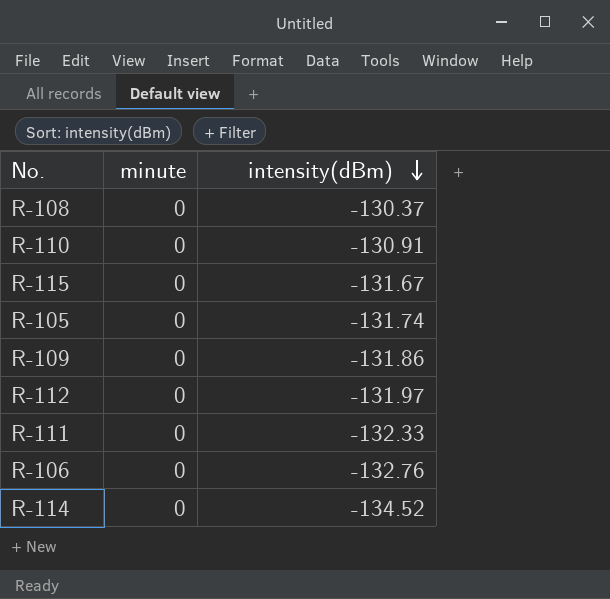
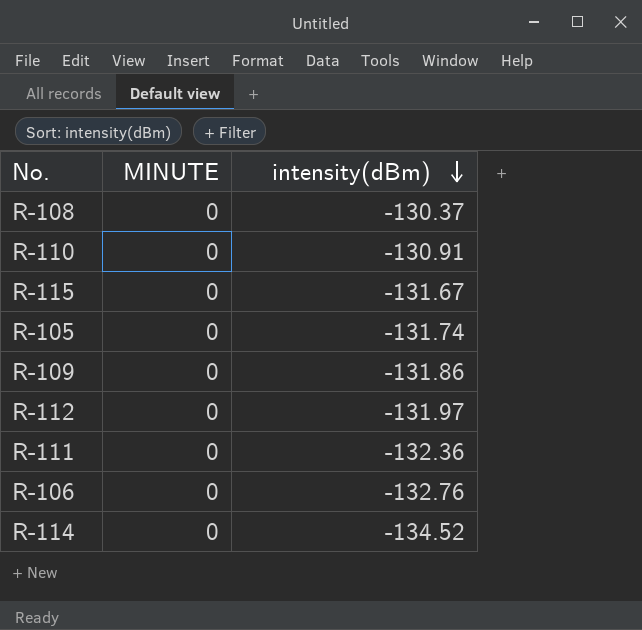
column name: minute -> MINUTE
R-111 | intensity(dBm): -132.33 -> -132.36

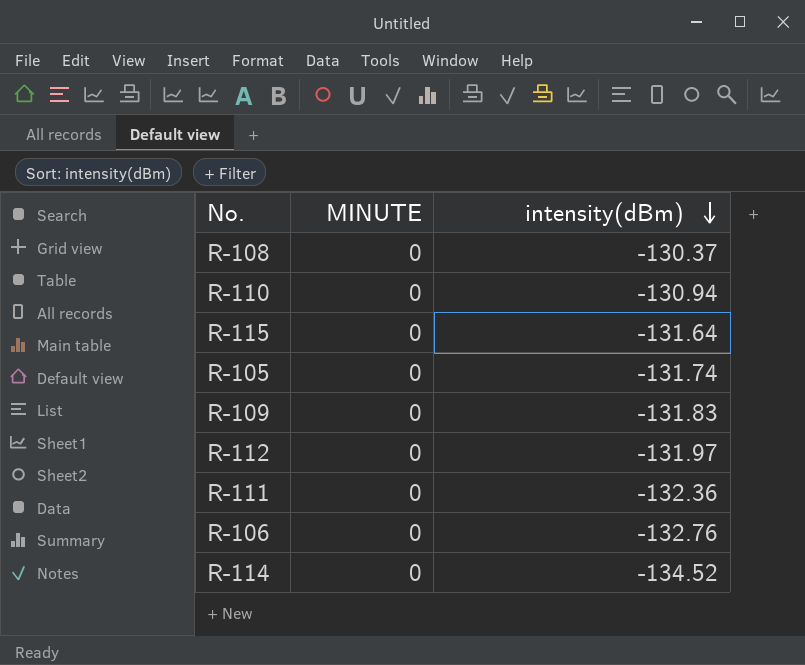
R-110 | intensity(dBm): -130.91 -> -130.94
R-115 | intensity(dBm): -131.67 -> -131.64
R-109 | intensity(dBm): -131.86 -> -131.83

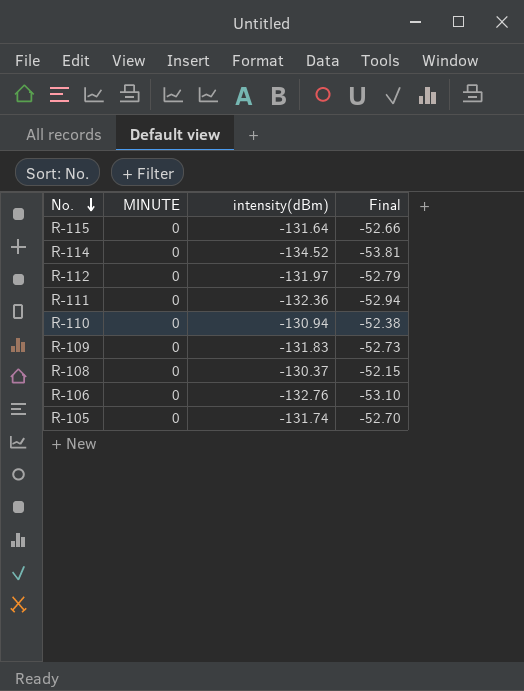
row order: intensity(dBm) descending -> No. descending
column Final | formula: none -> [intensity(dBm)] * 0.4

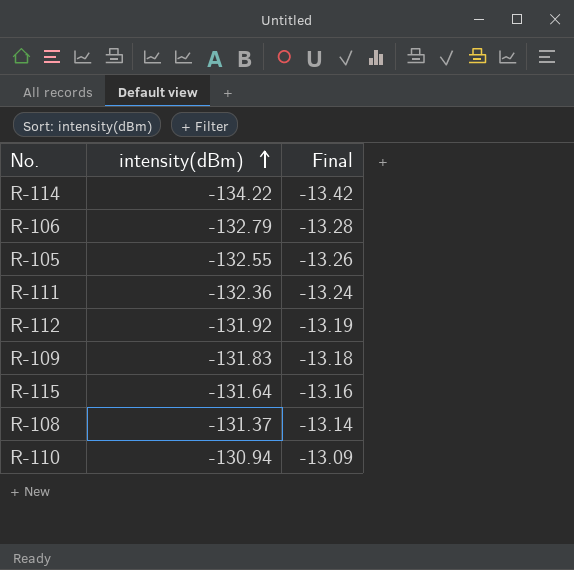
row order: No. descending -> intensity(dBm) ascending
column MINUTE | position: 2 -> none
column Final | formula: [intensity(dBm)] * 0.4 -> [intensity(dBm)] * 0.1
R-114 | intensity(dBm): -134.52 -> -134.22
R-106 | intensity(dBm): -132.76 -> -132.79
R-105 | intensity(dBm): -131.74 -> -132.55
R-112 | intensity(dBm): -131.97 -> -131.92
R-108 | intensity(dBm): -130.37 -> -131.37

